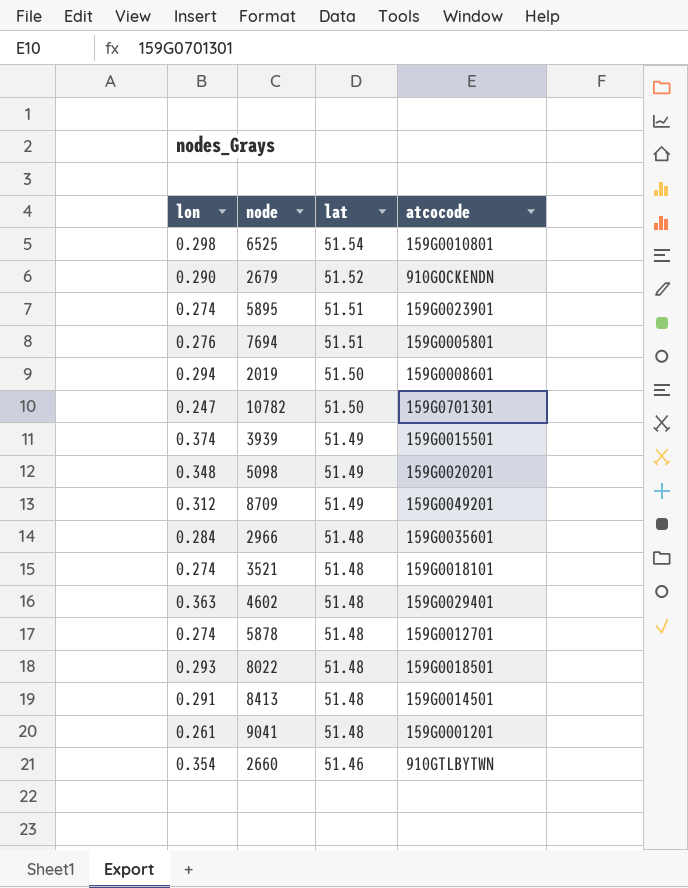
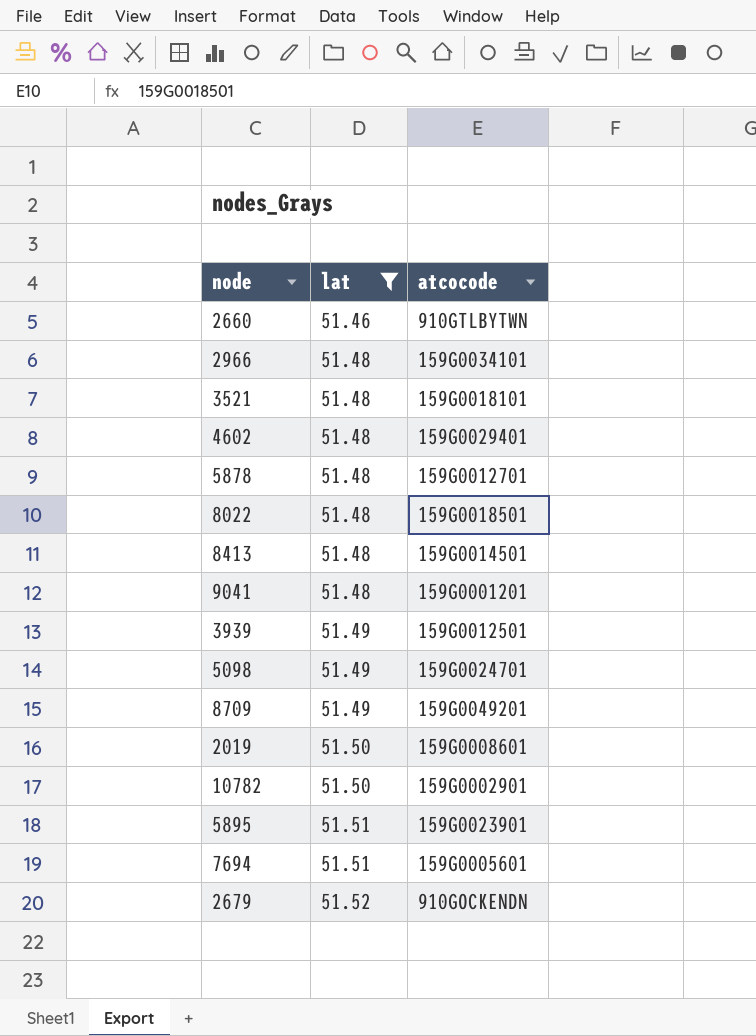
filter: none -> lat != 51.54
row order: lat descending -> lat ascending
column lon | position: 1 -> none
2966 | atcocode: 159G0035601 -> 159G0034101
3939 | atcocode: 159G0015501 -> 159G0012501
5098 | atcocode: 159G0020201 -> 159G0024701
10782 | atcocode: 159G0701301 -> 159G0002901
7694 | atcocode: 159G0005801 -> 159G0005601

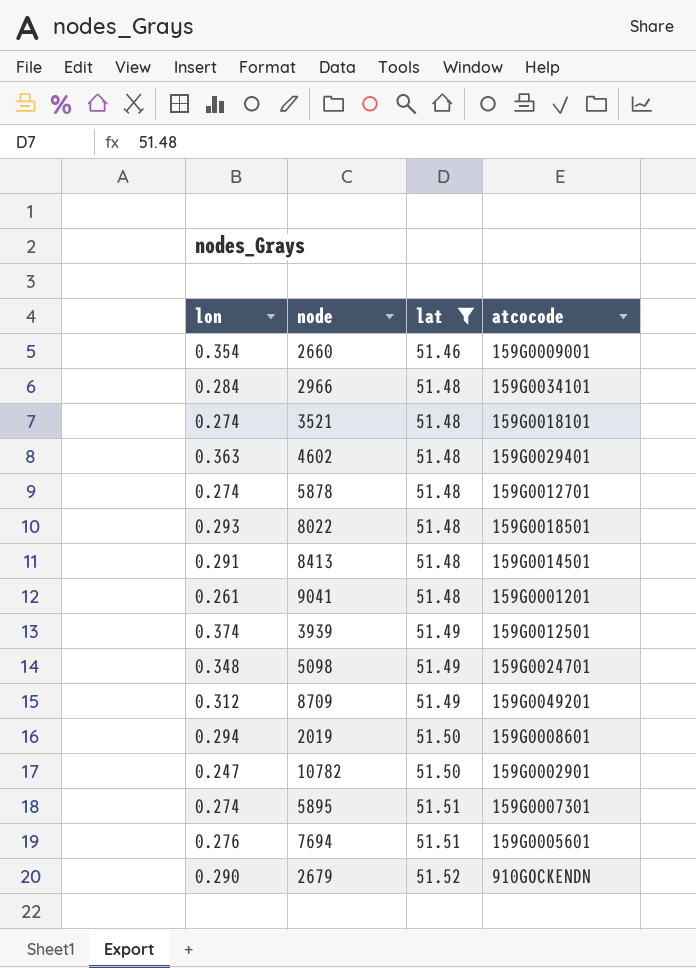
column lon | position: none -> 1
2660 | atcocode: 910GTLBYTWN -> 159G0009001
5895 | atcocode: 159G0023901 -> 159G0007301

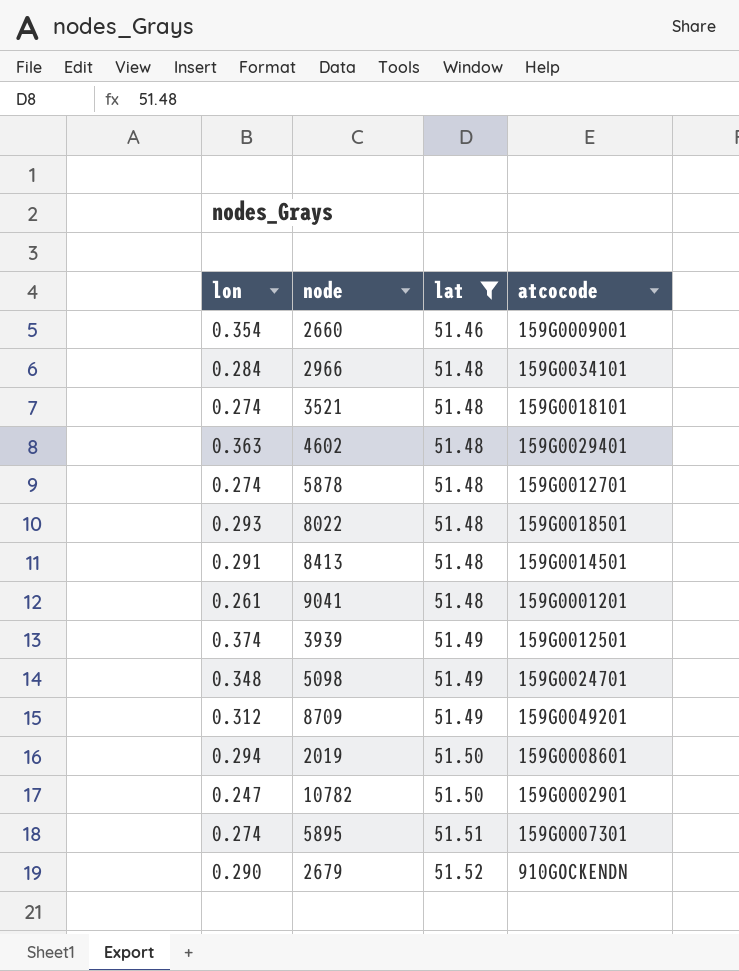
row 7694: 0.276 | 51.51 | 159G0005601 -> none

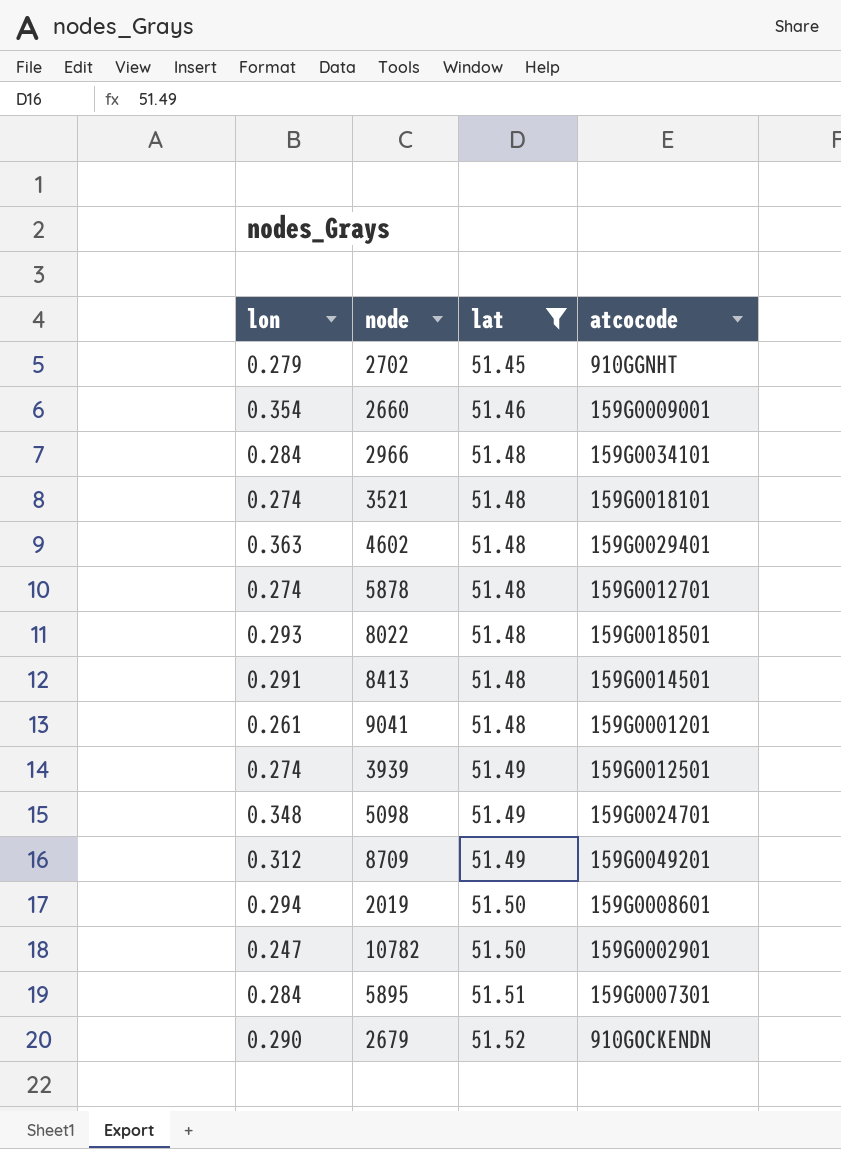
row 2702: none -> 0.279 | 51.45 | 910GGNHT
3939 | lon: 0.374 -> 0.274
5895 | lon: 0.274 -> 0.284

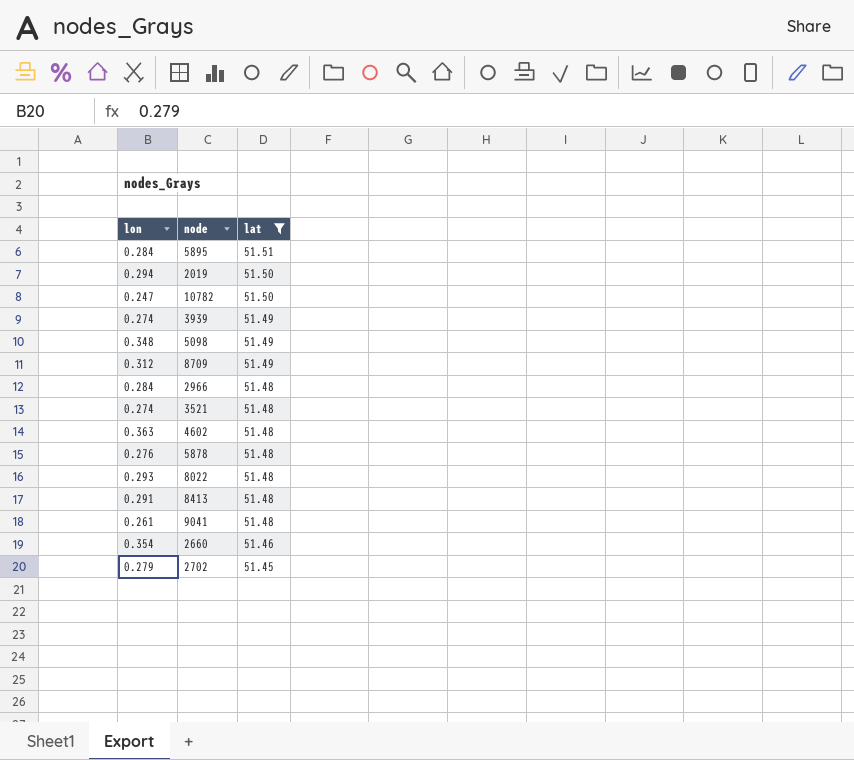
row order: lat ascending -> lat descending
column atcocode | position: 4 -> none
row 2679: 0.290 | 51.52 | 910GOCKENDN -> none
5878 | lon: 0.274 -> 0.276

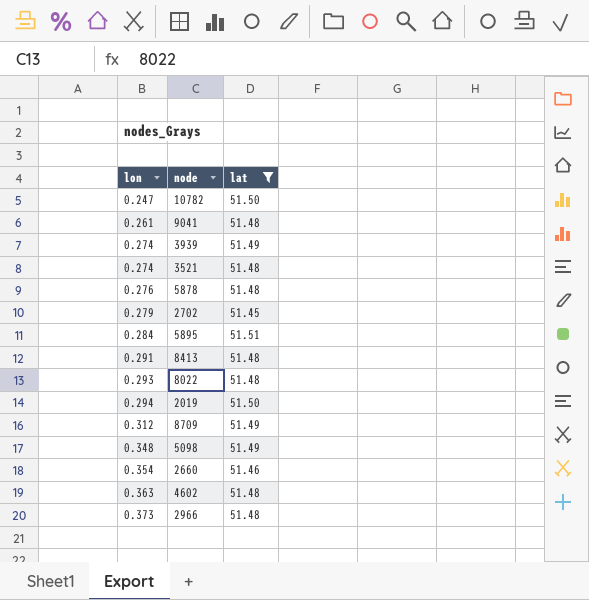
row order: lat descending -> lon ascending
2966 | lon: 0.284 -> 0.373

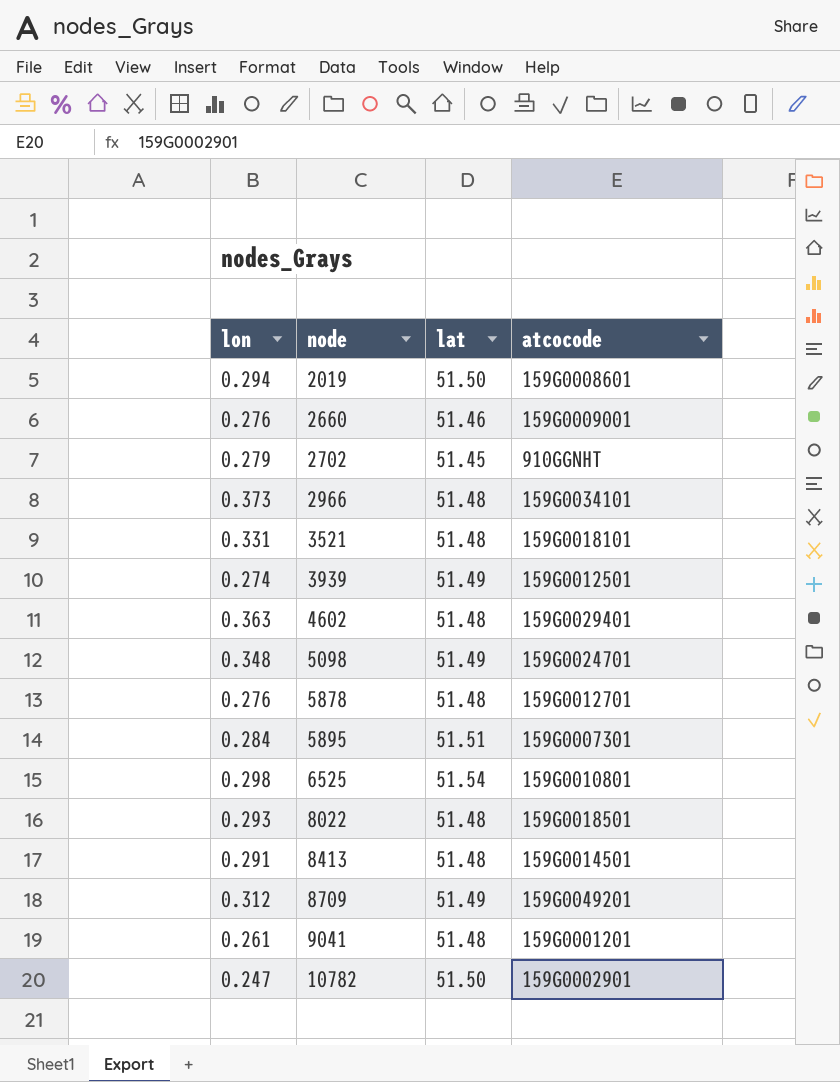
filter: lat != 51.54 -> none
row order: lon ascending -> node ascending
column atcocode | position: none -> 4
2660 | lon: 0.354 -> 0.276
3521 | lon: 0.274 -> 0.331

